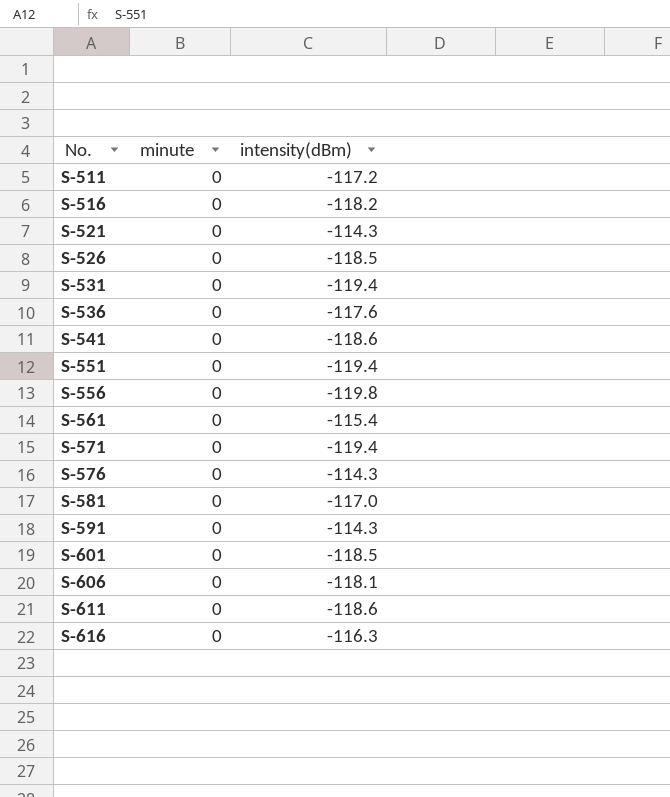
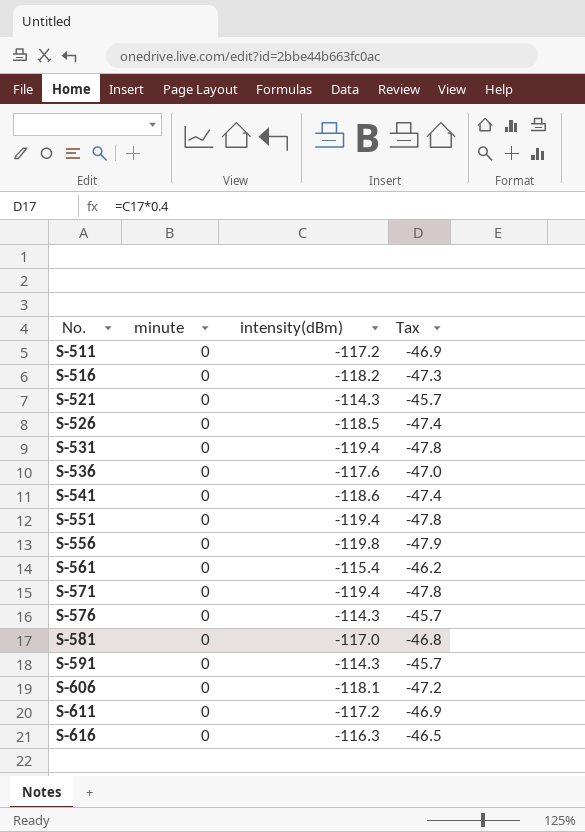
column Tax | formula: none -> [intensity(dBm)] * 0.4
row S-601: 0 | -118.5 -> none
S-611 | intensity(dBm): -118.6 -> -117.2

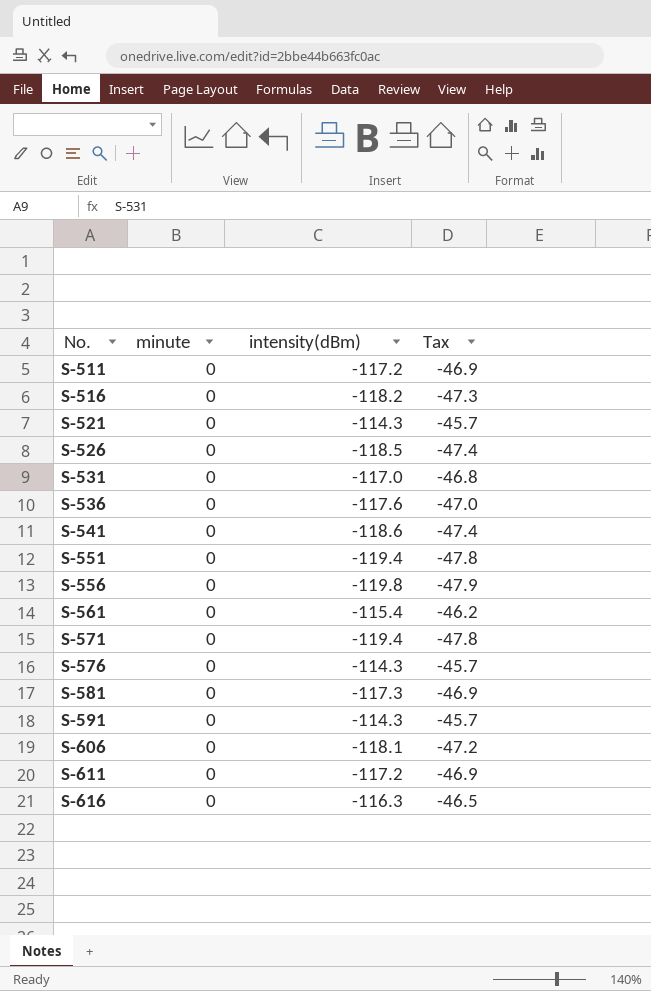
S-531 | intensity(dBm): -119.4 -> -117.0
S-531 | Tax: -47.8 -> -46.8
S-581 | intensity(dBm): -117.0 -> -117.3
S-581 | Tax: -46.8 -> -46.9

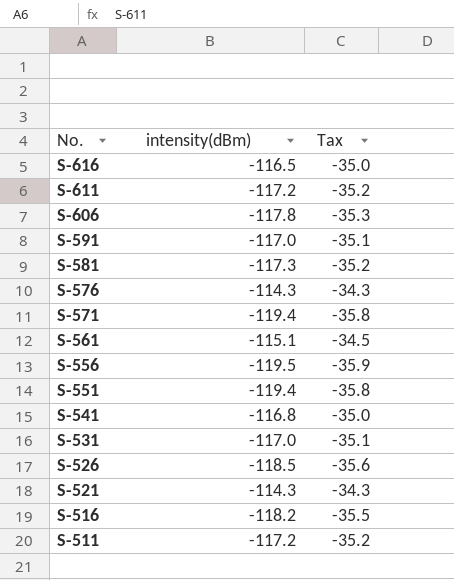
row order: No. ascending -> No. descending
column minute | position: 2 -> none
column Tax | formula: [intensity(dBm)] * 0.4 -> [intensity(dBm)] * 0.3
row S-536: 0 | -117.6 | -47.0 -> none
S-616 | intensity(dBm): -116.3 -> -116.5
S-606 | intensity(dBm): -118.1 -> -117.8
S-591 | intensity(dBm): -114.3 -> -117.0
S-561 | intensity(dBm): -115.4 -> -115.1
S-556 | intensity(dBm): -119.8 -> -119.5
S-541 | intensity(dBm): -118.6 -> -116.8

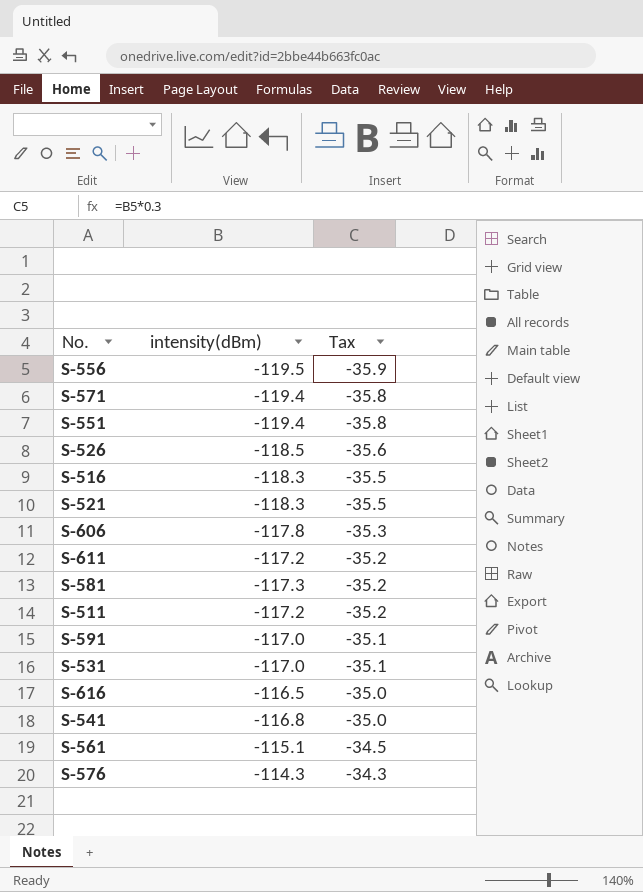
row order: No. descending -> Tax ascending
S-516 | intensity(dBm): -118.2 -> -118.3
S-521 | intensity(dBm): -114.3 -> -118.3
S-521 | Tax: -34.3 -> -35.5

